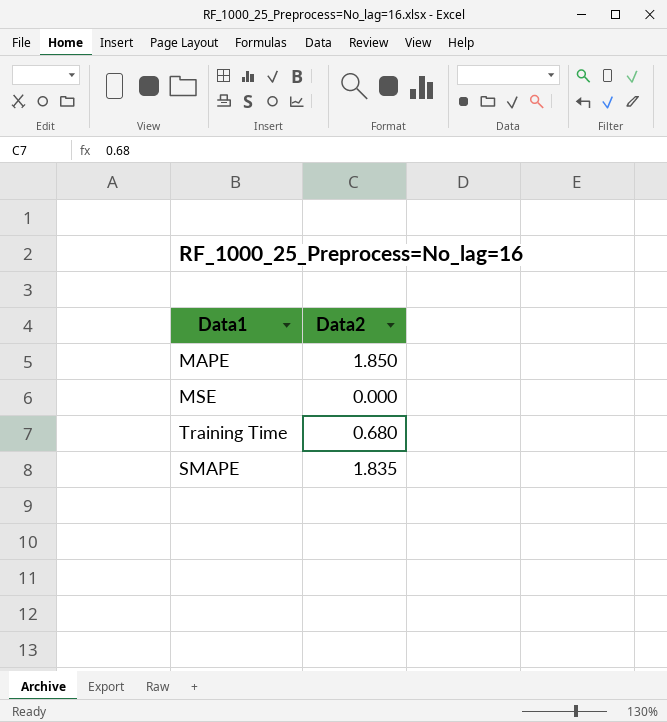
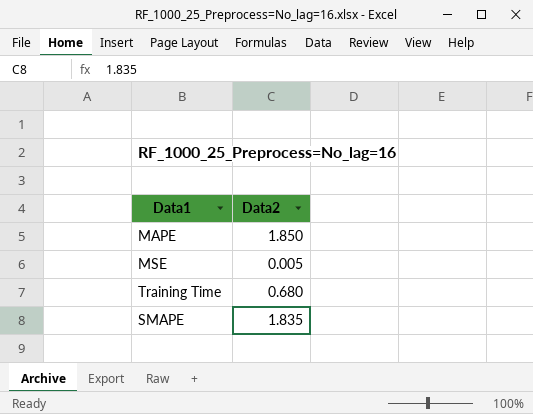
MSE | Data2: 0.000 -> 0.005

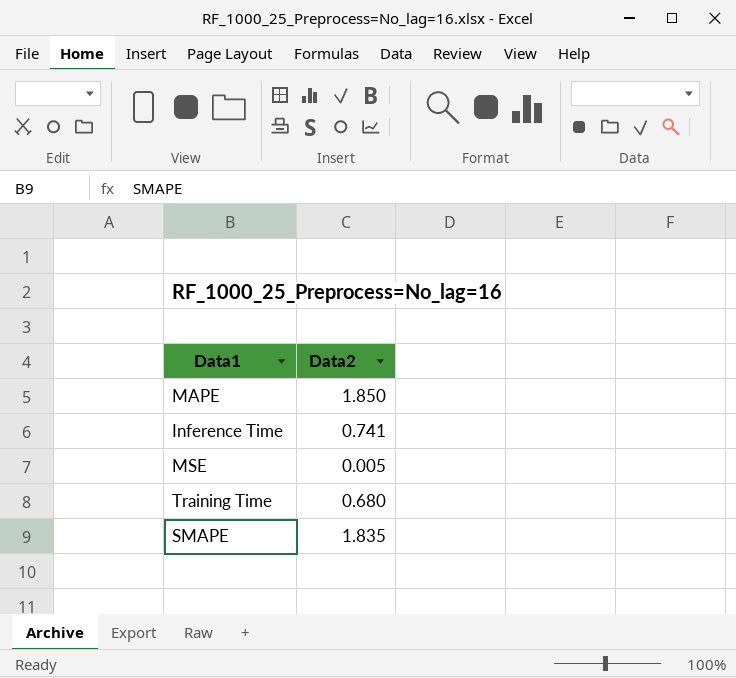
row Inference Time: none -> 0.741

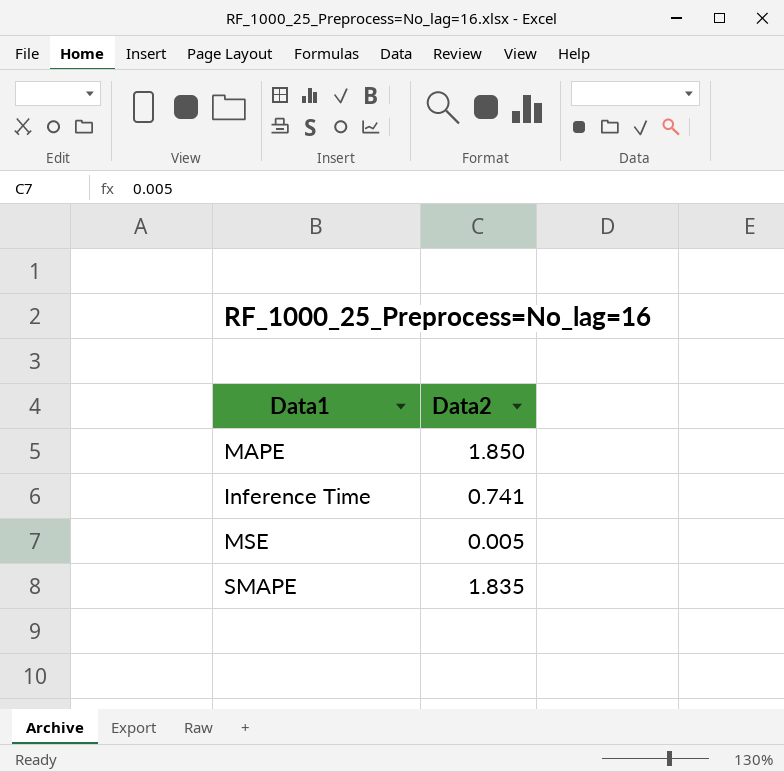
row Training Time: 0.680 -> none

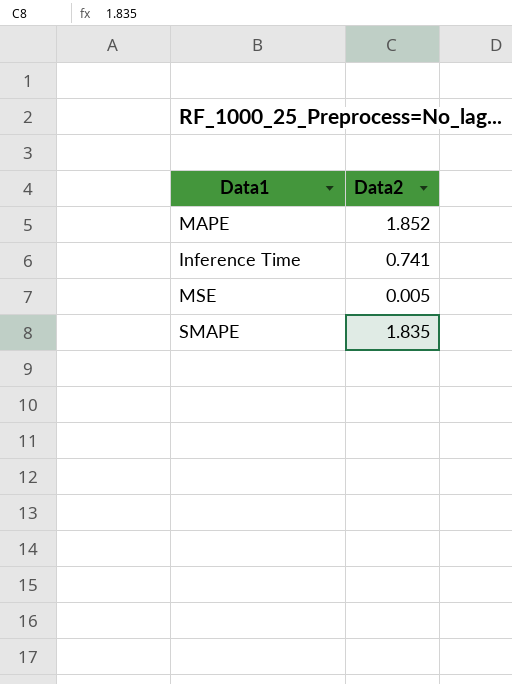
MAPE | Data2: 1.850 -> 1.852

